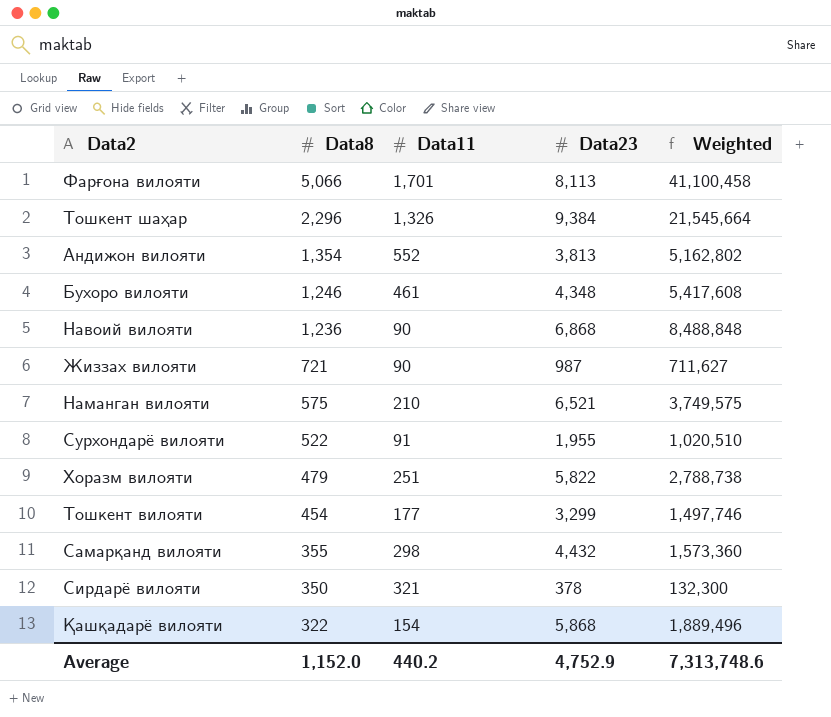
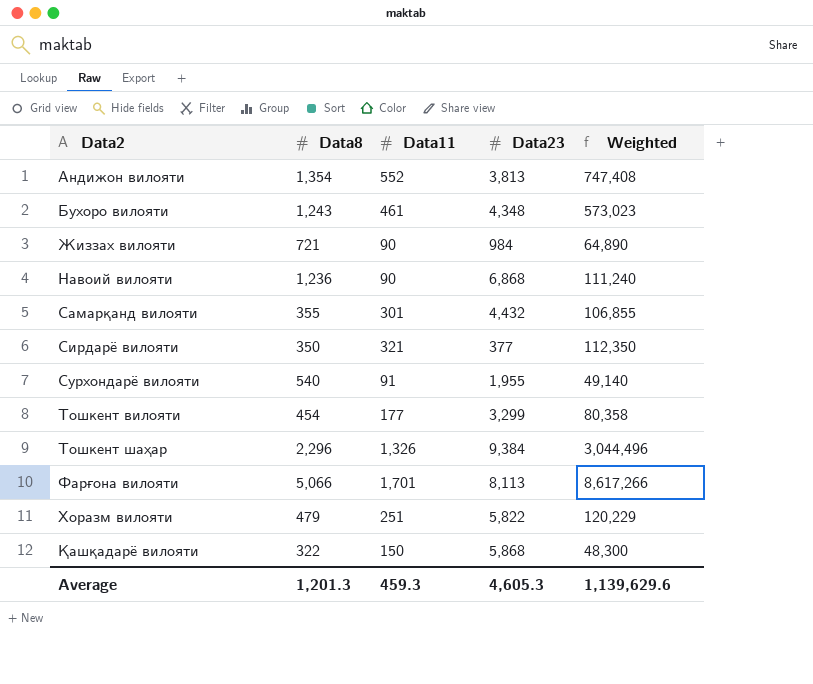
row order: Data8 descending -> Data2 ascending
column Weighted | formula: [Data8] * [Data23] -> [Data8] * [Data11]
row Наманган вилояти: 575 | 210 | 6,521 | 3,749,575 -> none
Бухоро вилояти | Data8: 1,246 -> 1,243
Жиззах вилояти | Data23: 987 -> 984
Самарқанд вилояти | Data11: 298 -> 301
Сирдарё вилояти | Data23: 378 -> 377
Сурхондарё вилояти | Data8: 522 -> 540
Қашқадарё вилояти | Data11: 154 -> 150
Average | Data8: 1,152.0 -> 1,201.3
Average | Data11: 440.2 -> 459.3
Average | Data23: 4,752.9 -> 4,605.3
Average | Weighted: 7,313,748.6 -> 1,139,629.6

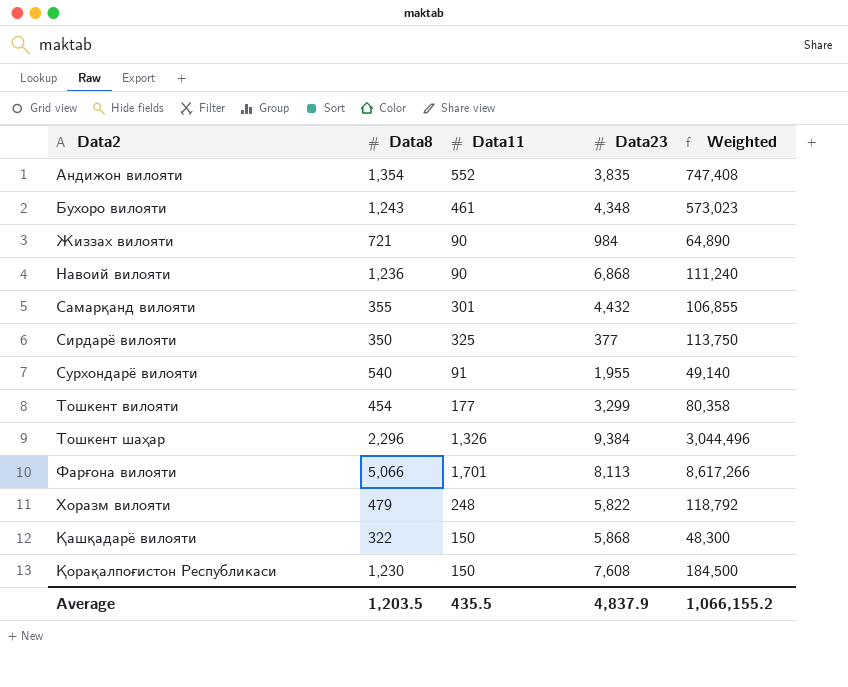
Андижон вилояти | Data23: 3,813 -> 3,835
Сирдарё вилояти | Data11: 321 -> 325
Сирдарё вилояти | Weighted: 112,350 -> 113,750
Хоразм вилояти | Data11: 251 -> 248
Хоразм вилояти | Weighted: 120,229 -> 118,792
row Қорақалпоғистон Республикаси: none -> 1,230 | 150 | 7,608 | 184,500
Average | Data8: 1,201.3 -> 1,203.5
Average | Data11: 459.3 -> 435.5
Average | Data23: 4,605.3 -> 4,837.9
Average | Weighted: 1,139,629.6 -> 1,066,155.2

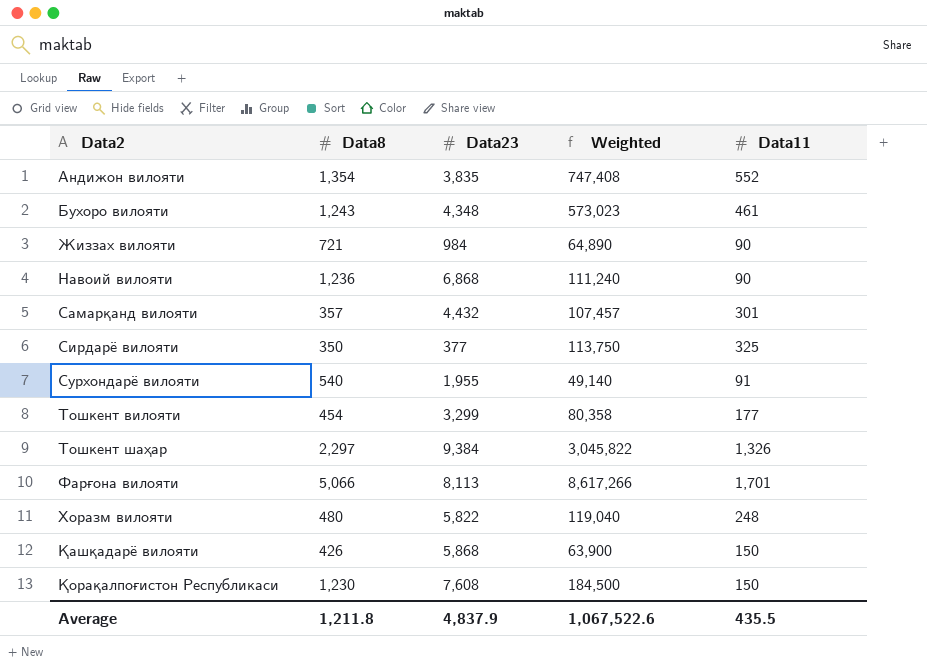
column Data11 | position: 3 -> 5
Самарқанд вилояти | Data8: 355 -> 357
Самарқанд вилояти | Weighted: 106,855 -> 107,457
Тошкент шаҳар | Data8: 2,296 -> 2,297
Тошкент шаҳар | Weighted: 3,044,496 -> 3,045,822
Хоразм вилояти | Data8: 479 -> 480
Хоразм вилояти | Weighted: 118,792 -> 119,040
Қашқадарё вилояти | Data8: 322 -> 426
Қашқадарё вилояти | Weighted: 48,300 -> 63,900
Average | Data8: 1,203.5 -> 1,211.8
Average | Weighted: 1,066,155.2 -> 1,067,522.6

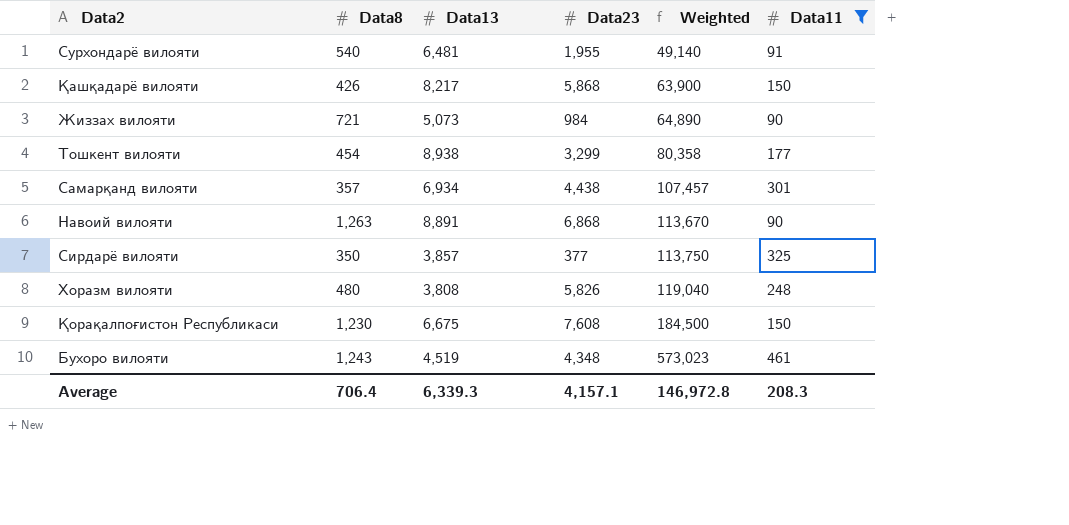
filter: none -> Data11 <= 461
row order: Data2 ascending -> Weighted ascending
column Data13 | position: none -> 3
Самарқанд вилояти | Data23: 4,432 -> 4,438
Навоий вилояти | Data8: 1,236 -> 1,263
Навоий вилояти | Weighted: 111,240 -> 113,670
Хоразм вилояти | Data23: 5,822 -> 5,826
Average | Data8: 1,211.8 -> 706.4
Average | Data23: 4,837.9 -> 4,157.1
Average | Weighted: 1,067,522.6 -> 146,972.8
Average | Data11: 435.5 -> 208.3

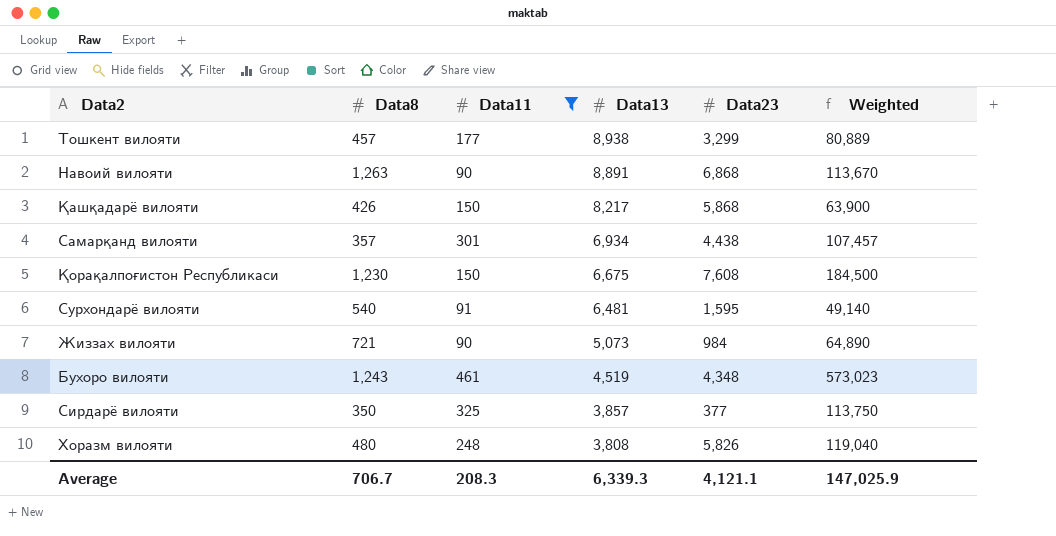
row order: Weighted ascending -> Data13 descending
column Data11 | position: 6 -> 3
Тошкент вилояти | Data8: 454 -> 457
Тошкент вилояти | Weighted: 80,358 -> 80,889
Сурхондарё вилояти | Data23: 1,955 -> 1,595
Average | Data8: 706.4 -> 706.7
Average | Data23: 4,157.1 -> 4,121.1
Average | Weighted: 146,972.8 -> 147,025.9

